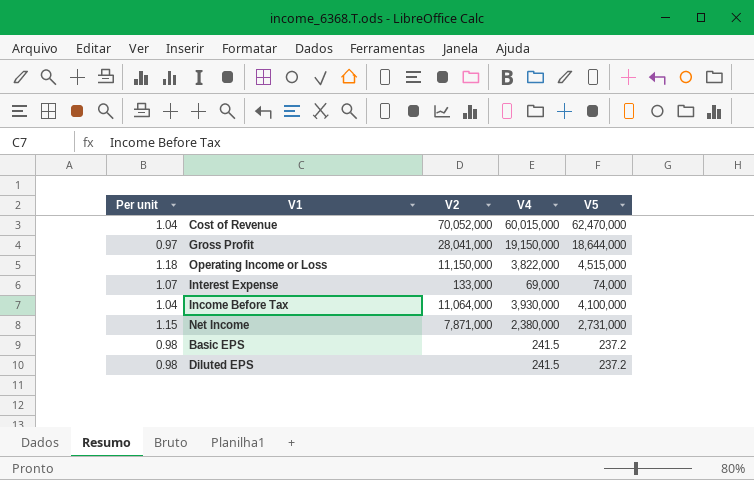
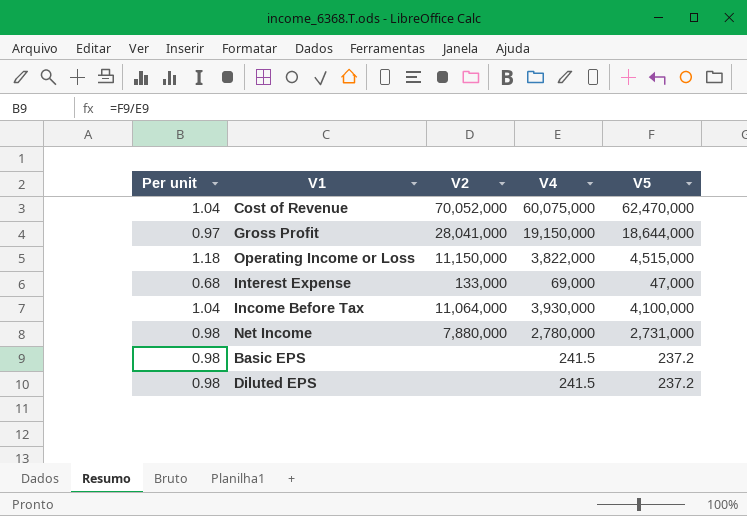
Cost of Revenue | V4: 60,015,000 -> 60,075,000
Interest Expense | Per unit: 1.07 -> 0.68
Interest Expense | V5: 74,000 -> 47,000
Net Income | Per unit: 1.15 -> 0.98
Net Income | V2: 7,871,000 -> 7,880,000
Net Income | V4: 2,380,000 -> 2,780,000

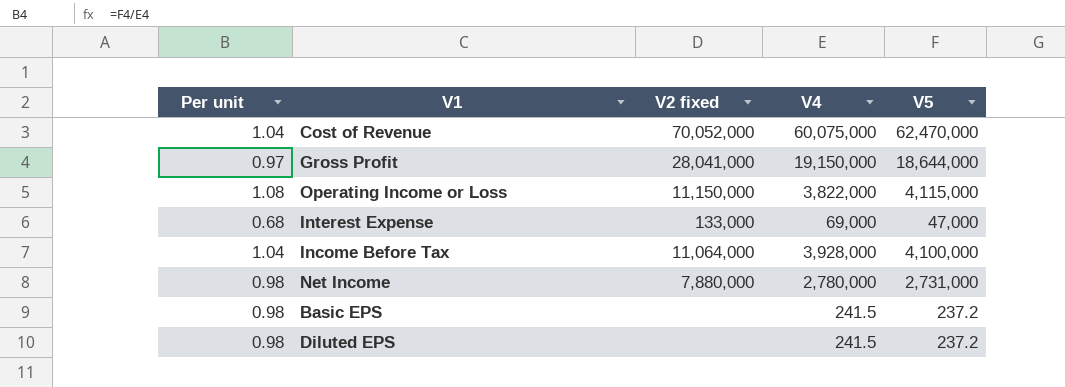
column name: V2 -> V2 fixed
Operating Income or Loss | Per unit: 1.18 -> 1.08
Operating Income or Loss | V5: 4,515,000 -> 4,115,000
Income Before Tax | V4: 3,930,000 -> 3,928,000

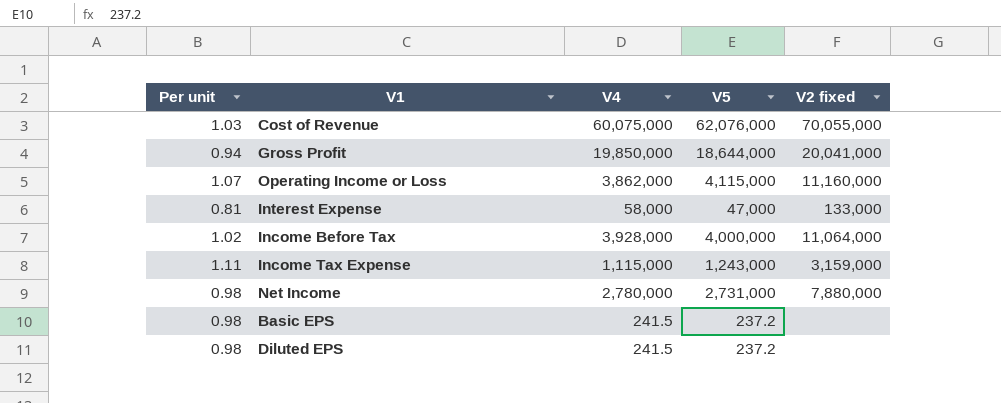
column V2 fixed | position: 3 -> 5
Cost of Revenue | Per unit: 1.04 -> 1.03
Cost of Revenue | V5: 62,470,000 -> 62,076,000
Cost of Revenue | V2 fixed: 70,052,000 -> 70,055,000
Gross Profit | Per unit: 0.97 -> 0.94
Gross Profit | V4: 19,150,000 -> 19,850,000
Gross Profit | V2 fixed: 28,041,000 -> 20,041,000
Operating Income or Loss | Per unit: 1.08 -> 1.07
Operating Income or Loss | V4: 3,822,000 -> 3,862,000
Operating Income or Loss | V2 fixed: 11,150,000 -> 11,160,000
Interest Expense | Per unit: 0.68 -> 0.81
Interest Expense | V4: 69,000 -> 58,000
Income Before Tax | Per unit: 1.04 -> 1.02
Income Before Tax | V5: 4,100,000 -> 4,000,000
row Income Tax Expense: none -> 1.11 | 1,115,000 | 1,243,000 | 3,159,000

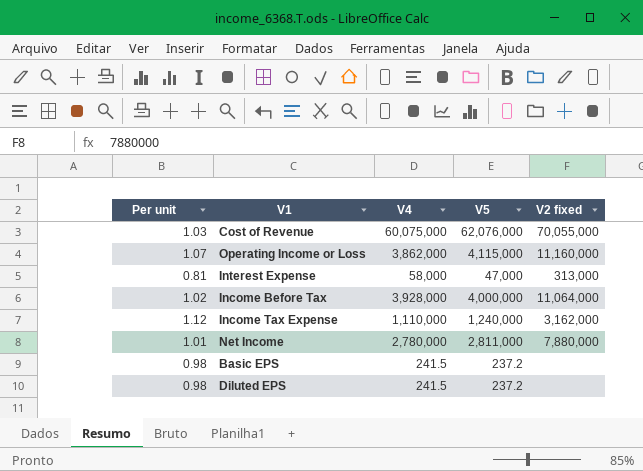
row Gross Profit: 0.94 | 19,850,000 | 18,644,000 | 20,041,000 -> none
Interest Expense | V2 fixed: 133,000 -> 313,000
Income Tax Expense | Per unit: 1.11 -> 1.12
Income Tax Expense | V4: 1,115,000 -> 1,110,000
Income Tax Expense | V5: 1,243,000 -> 1,240,000
Income Tax Expense | V2 fixed: 3,159,000 -> 3,162,000
Net Income | Per unit: 0.98 -> 1.01
Net Income | V5: 2,731,000 -> 2,811,000

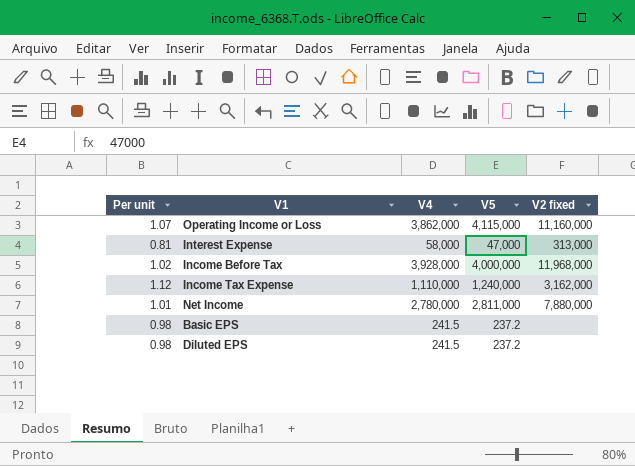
row Cost of Revenue: 1.03 | 60,075,000 | 62,076,000 | 70,055,000 -> none
Income Before Tax | V2 fixed: 11,064,000 -> 11,968,000

